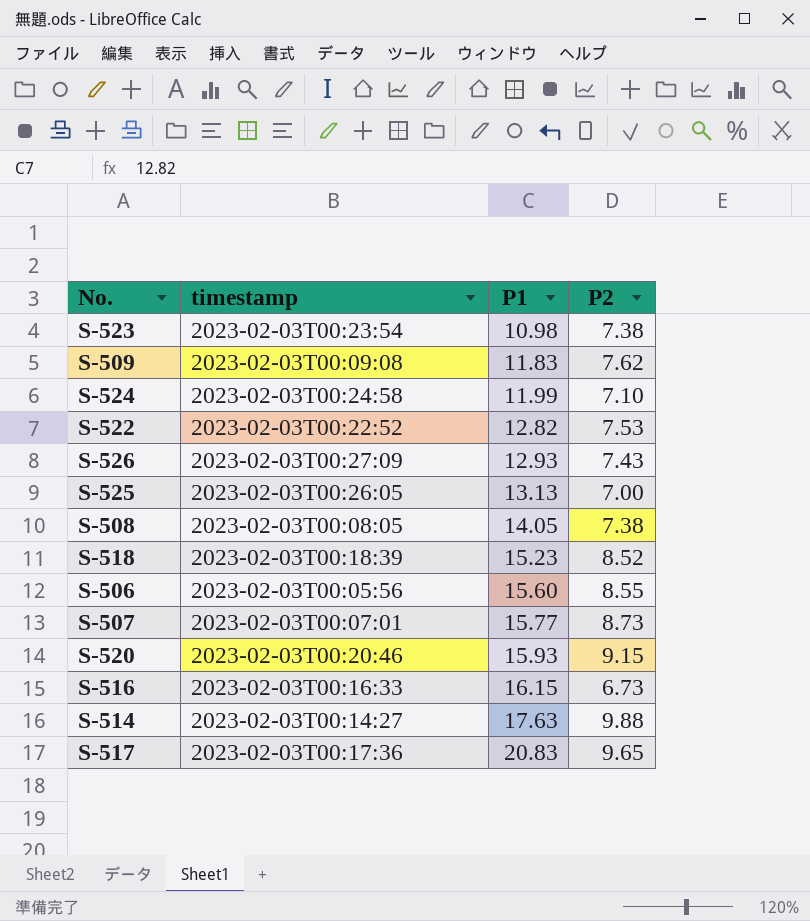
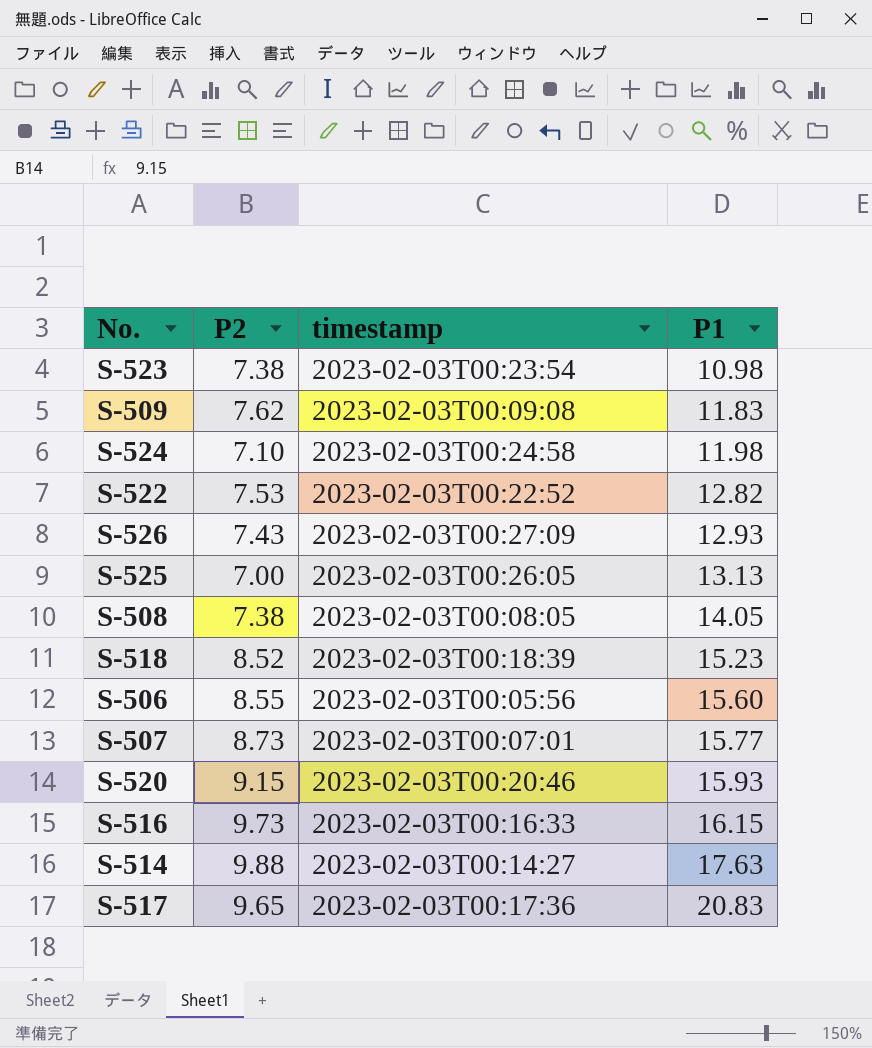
column P2 | position: 4 -> 2
S-524 | P1: 11.99 -> 11.98
S-516 | P2: 6.73 -> 9.73

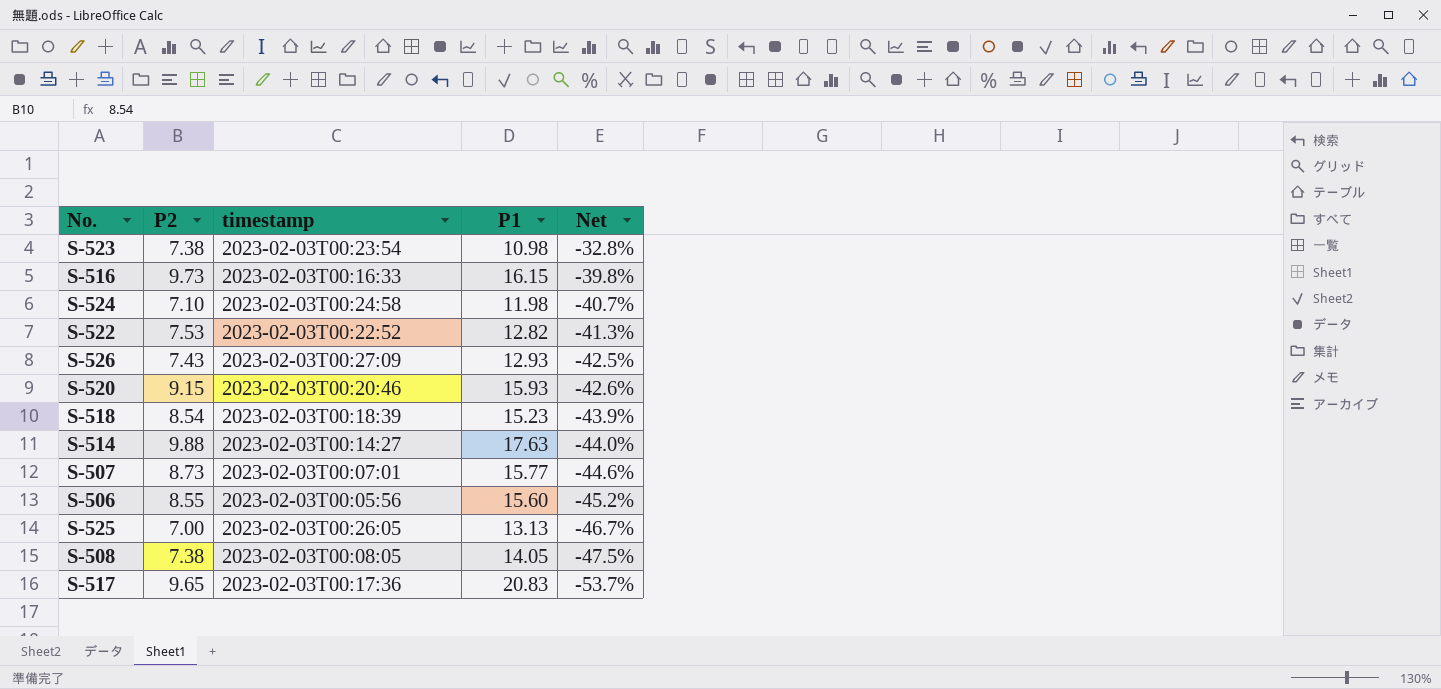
row order: P1 ascending -> Net descending
column Net | formula: none -> ([P2] - [P1]) / [P1]
row S-509: 7.62 | 2023-02-03T00:09:08 | 11.83 -> none
S-518 | P2: 8.52 -> 8.54

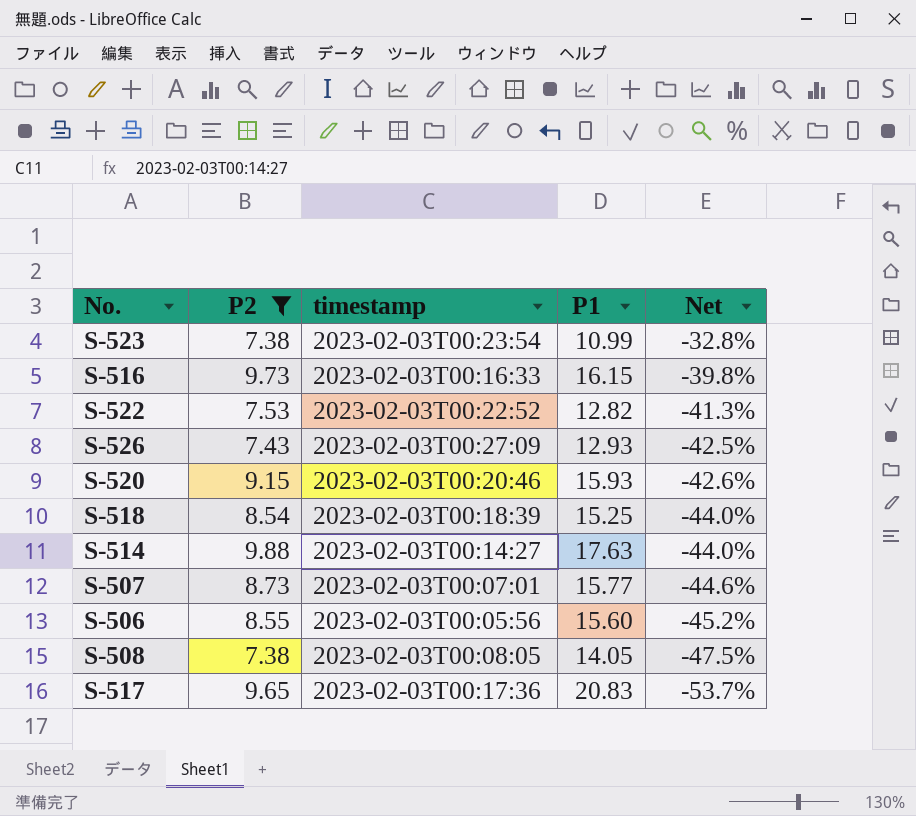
filter: none -> P2 >= 7.38
S-523 | P1: 10.98 -> 10.99
S-518 | P1: 15.23 -> 15.25
S-518 | Net: -43.9% -> -44.0%

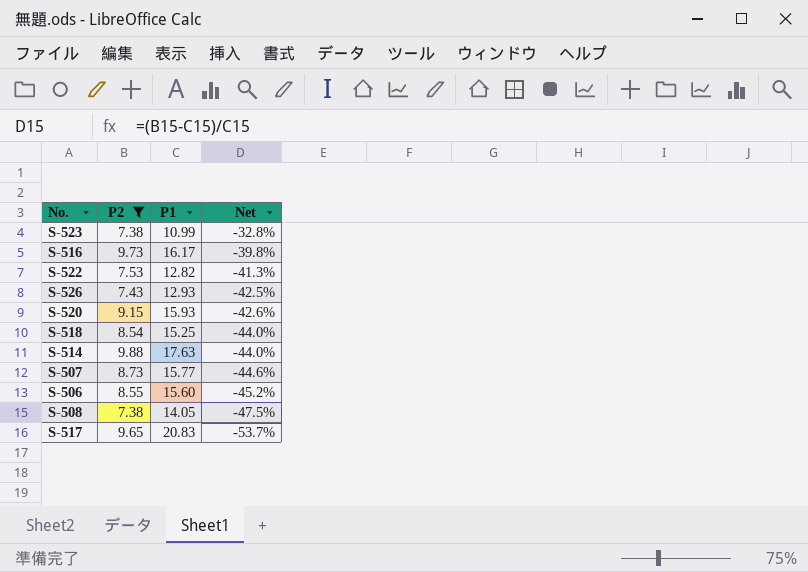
column timestamp | position: 3 -> none
S-516 | P1: 16.15 -> 16.17

